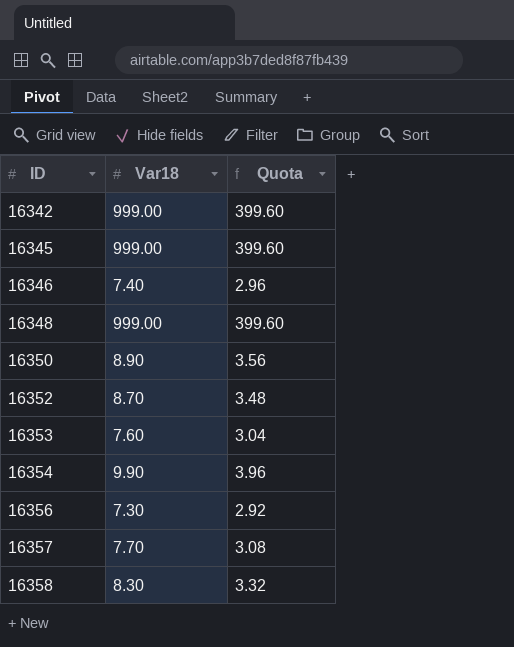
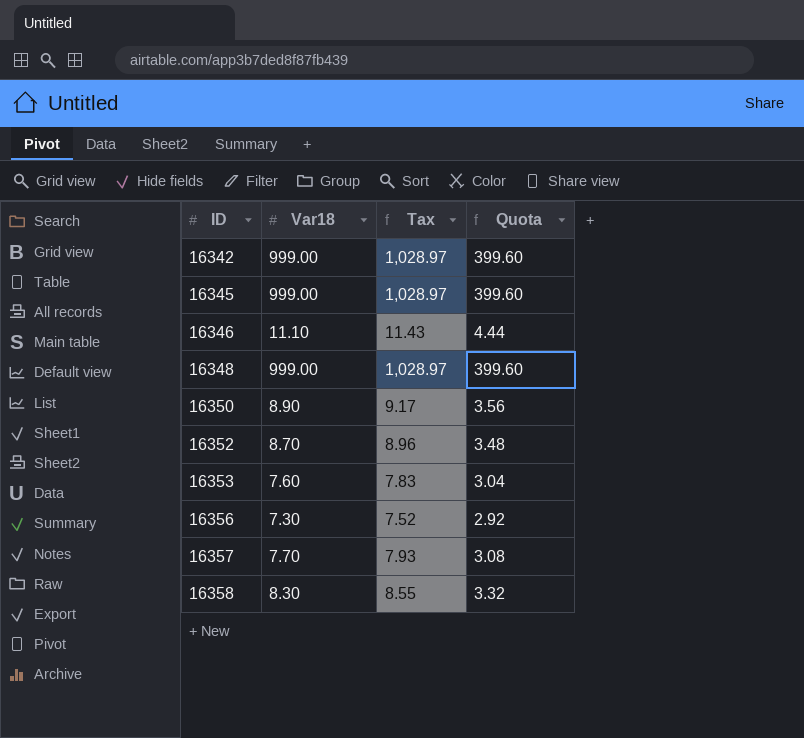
column Tax | formula: none -> [Var18] * 1.03
row 16354: 9.90 | 3.96 -> none
16346 | Var18: 7.40 -> 11.10
16346 | Quota: 2.96 -> 4.44

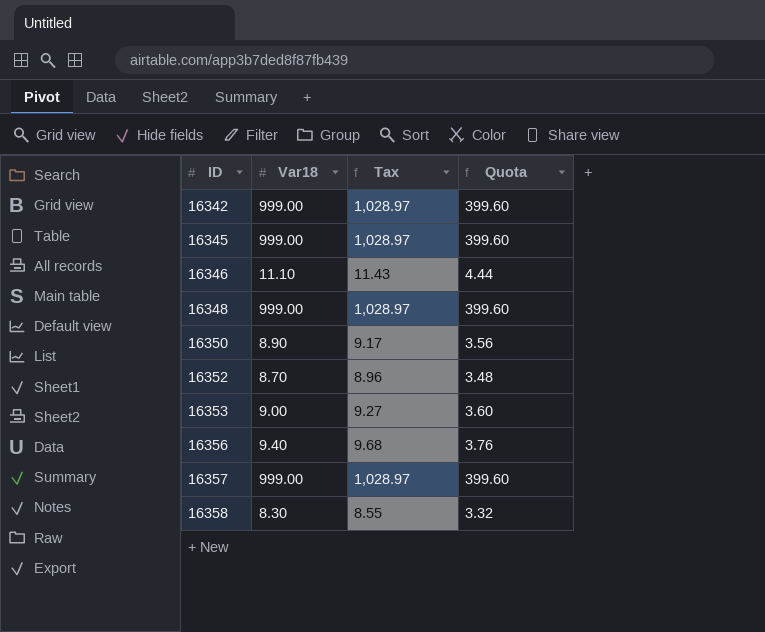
16353 | Var18: 7.60 -> 9.00
16353 | Tax: 7.83 -> 9.27
16353 | Quota: 3.04 -> 3.60
16356 | Var18: 7.30 -> 9.40
16356 | Tax: 7.52 -> 9.68
16356 | Quota: 2.92 -> 3.76
16357 | Var18: 7.70 -> 999.00
16357 | Tax: 7.93 -> 1,028.97
16357 | Quota: 3.08 -> 399.60

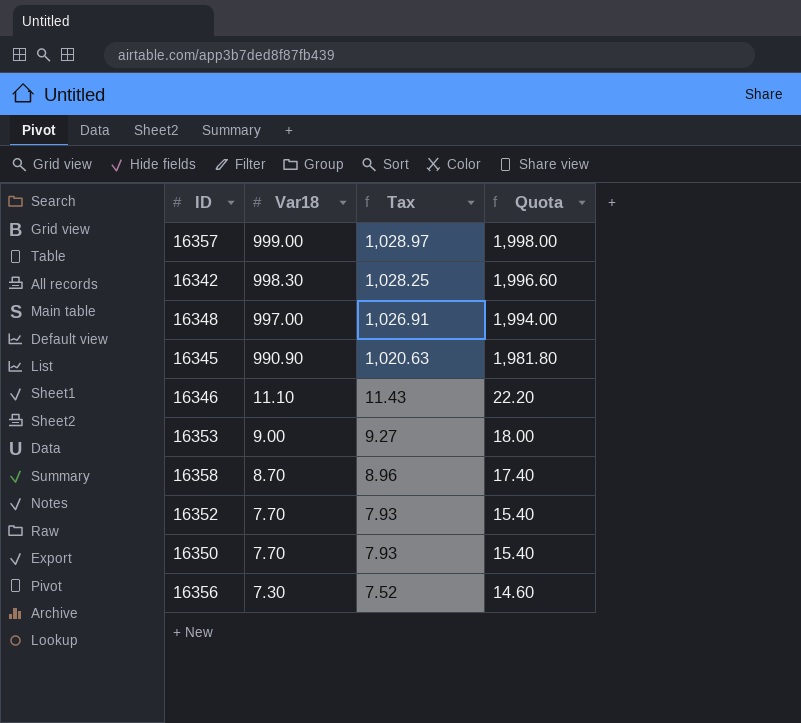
row order: ID ascending -> Var18 descending
column Quota | formula: [Var18] * 0.4 -> [Var18] * 2
16342 | Var18: 999.00 -> 998.30
16342 | Tax: 1,028.97 -> 1,028.25
16348 | Var18: 999.00 -> 997.00
16348 | Tax: 1,028.97 -> 1,026.91
16345 | Var18: 999.00 -> 990.90
16345 | Tax: 1,028.97 -> 1,020.63
16358 | Var18: 8.30 -> 8.70
16358 | Tax: 8.55 -> 8.96
16352 | Var18: 8.70 -> 7.70
16352 | Tax: 8.96 -> 7.93
16350 | Var18: 8.90 -> 7.70
16350 | Tax: 9.17 -> 7.93
16356 | Var18: 9.40 -> 7.30
16356 | Tax: 9.68 -> 7.52

